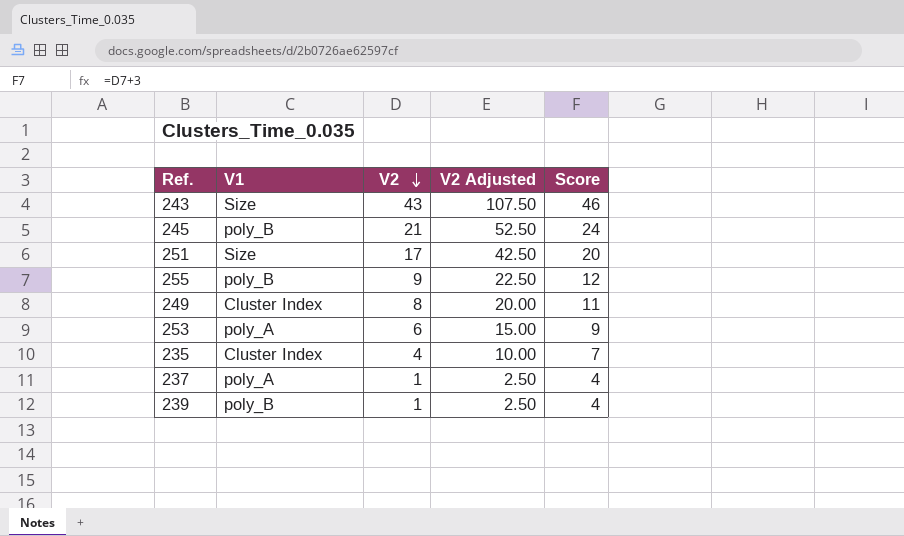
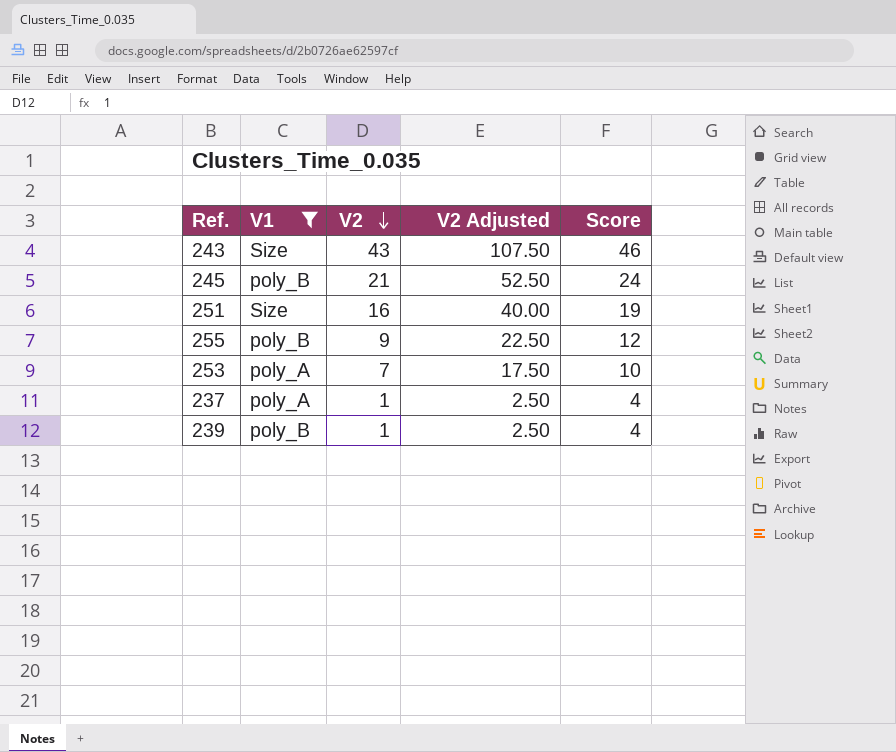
filter: none -> V1 != Cluster Index
251 | V2: 17 -> 16
251 | V2 Adjusted: 42.50 -> 40.00
251 | Score: 20 -> 19
253 | V2: 6 -> 7
253 | V2 Adjusted: 15.00 -> 17.50
253 | Score: 9 -> 10

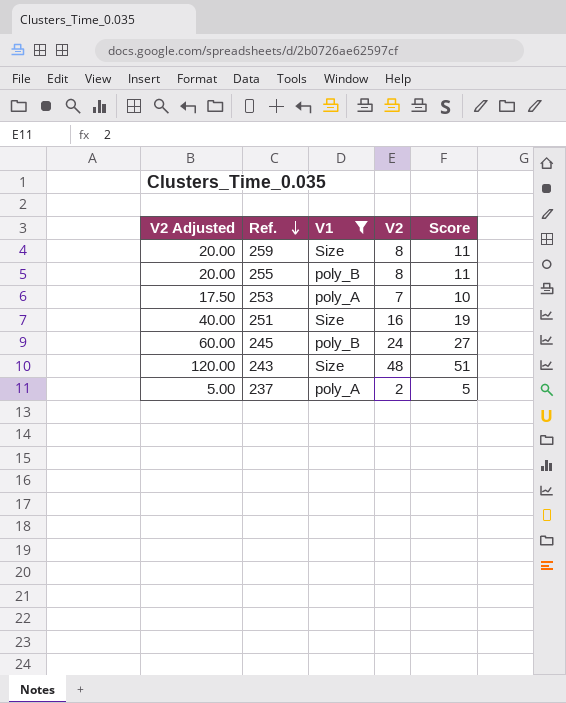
row order: V2 descending -> Ref. descending
column V2 Adjusted | position: 4 -> 1
row 239: poly_B | 1 | 2.50 | 4 -> none
row 259: none -> 20.00 | Size | 8 | 11
255 | V2 Adjusted: 22.50 -> 20.00
255 | V2: 9 -> 8
255 | Score: 12 -> 11
245 | V2 Adjusted: 52.50 -> 60.00
245 | V2: 21 -> 24
245 | Score: 24 -> 27
243 | V2 Adjusted: 107.50 -> 120.00
243 | V2: 43 -> 48
243 | Score: 46 -> 51
237 | V2 Adjusted: 2.50 -> 5.00
237 | V2: 1 -> 2
237 | Score: 4 -> 5

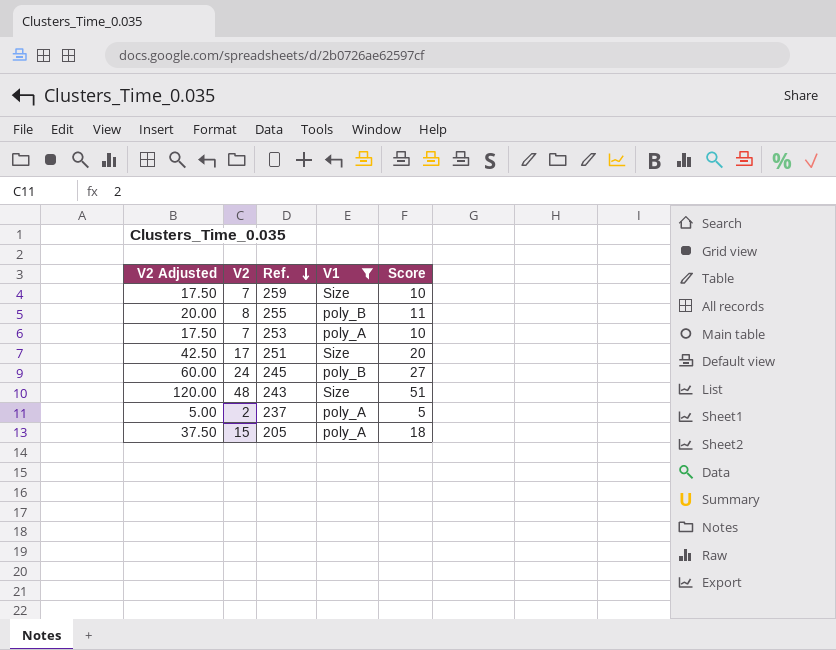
column V2 | position: 4 -> 2
259 | V2 Adjusted: 20.00 -> 17.50
259 | V2: 8 -> 7
259 | Score: 11 -> 10
251 | V2 Adjusted: 40.00 -> 42.50
251 | V2: 16 -> 17
251 | Score: 19 -> 20
row 205: none -> 37.50 | 15 | poly_A | 18

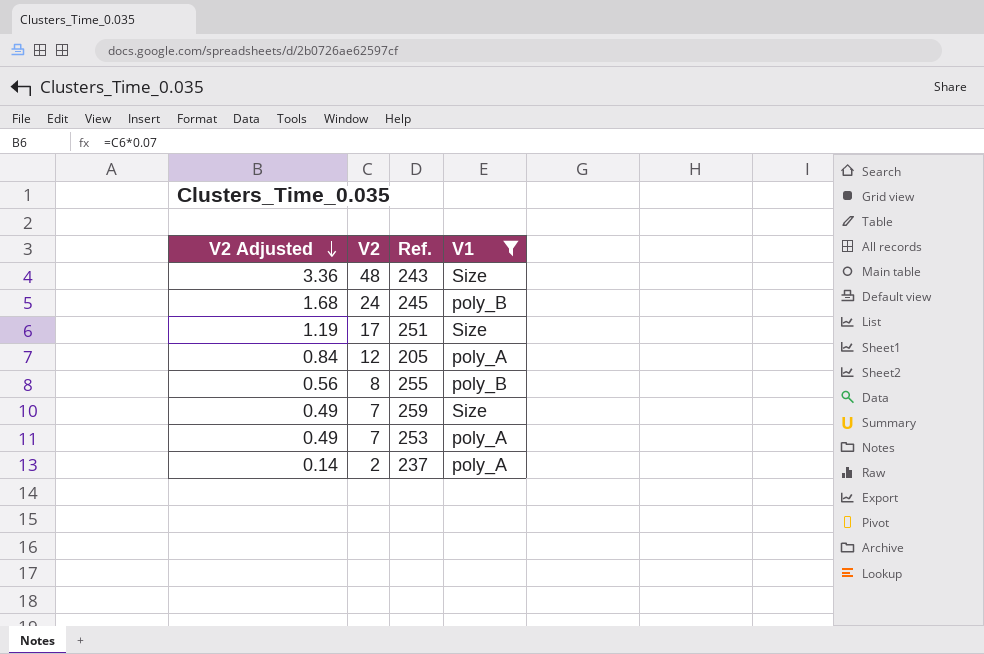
row order: Ref. descending -> V2 Adjusted descending
column Score | formula: [V2] + 3 -> none
column V2 Adjusted | formula: [V2] * 2.5 -> [V2] * 0.07
205 | V2: 15 -> 12

